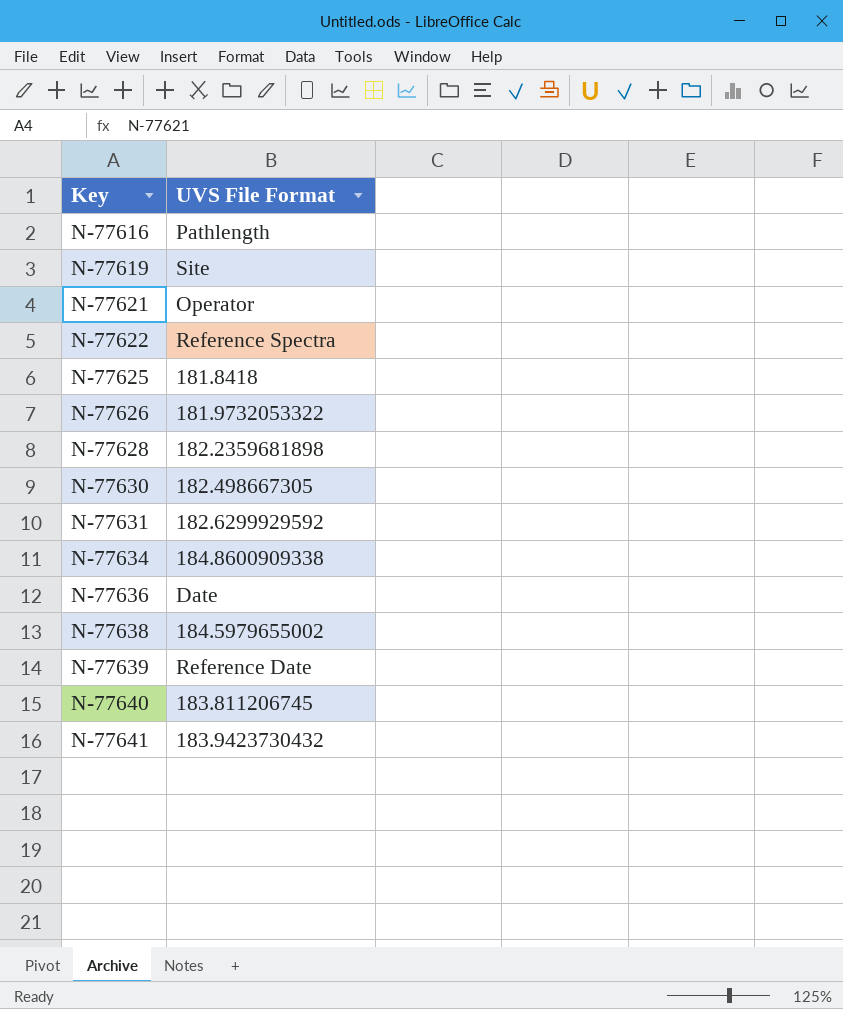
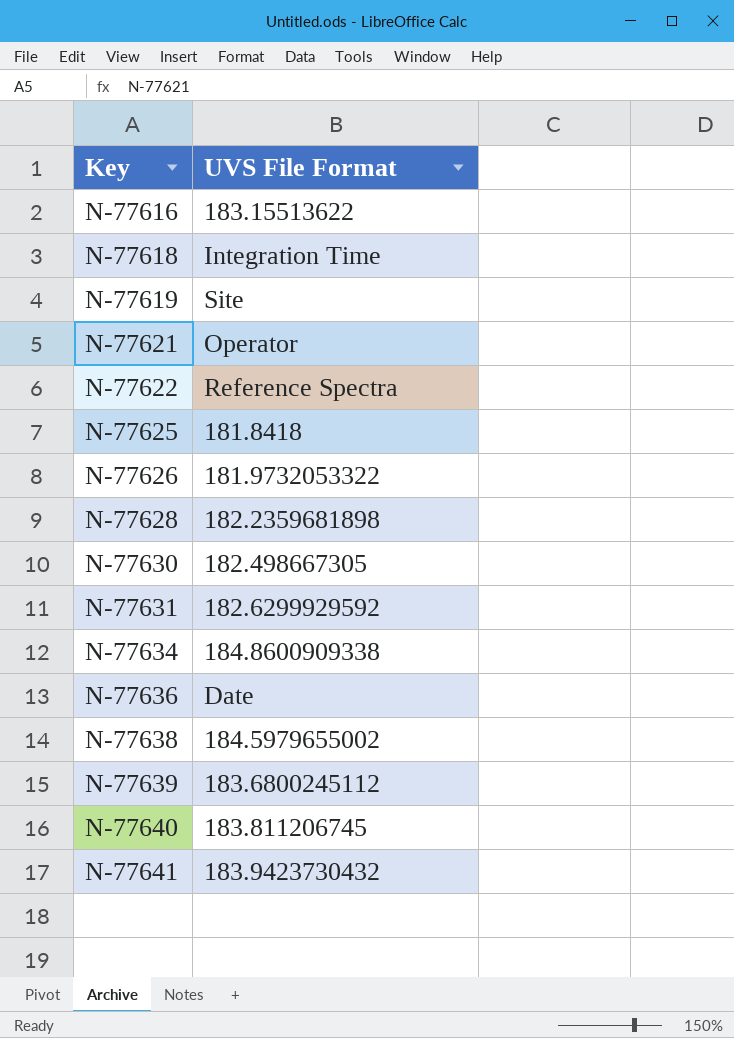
N-77616 | UVS File Format: Pathlength -> 183.15513622
row N-77618: none -> Integration Time
N-77639 | UVS File Format: Reference Date -> 183.6800245112

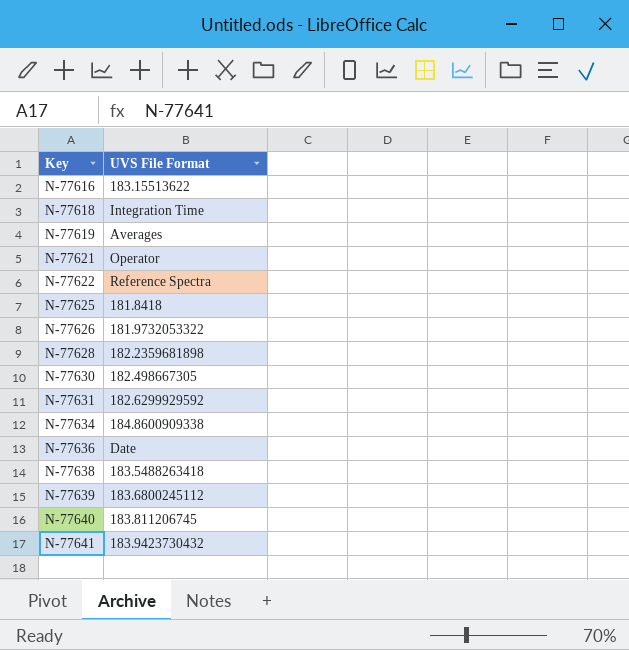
N-77619 | UVS File Format: Site -> Averages
N-77638 | UVS File Format: 184.5979655002 -> 183.5488263418

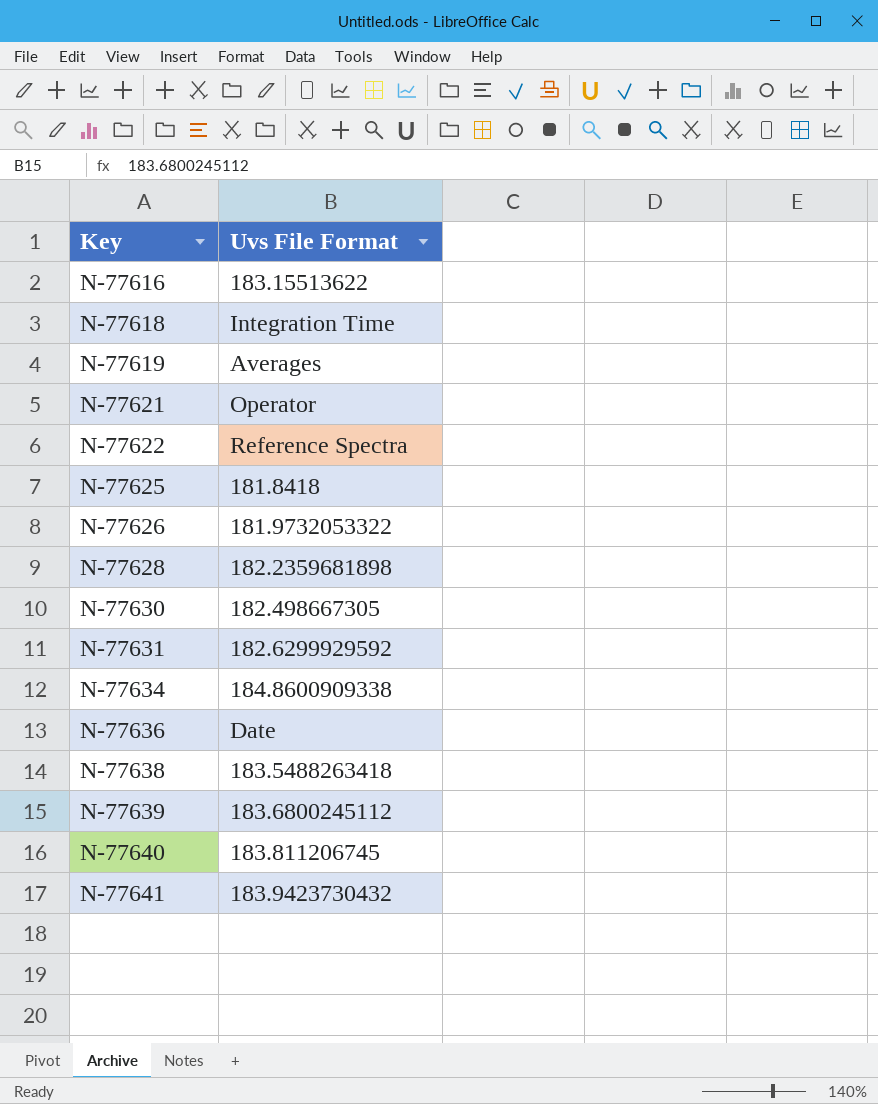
column name: UVS File Format -> Uvs File Format

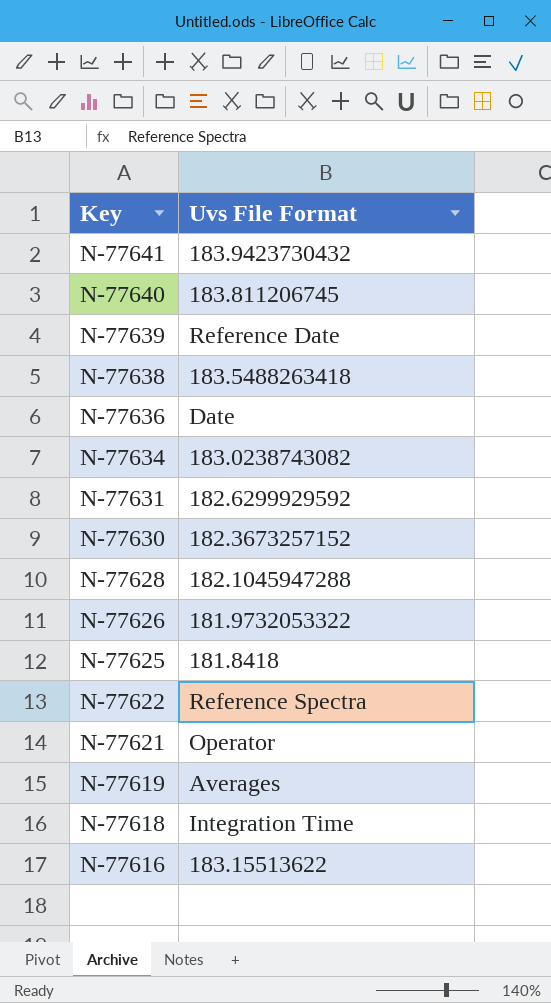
row order: Key ascending -> Key descending
N-77639 | Uvs File Format: 183.6800245112 -> Reference Date
N-77634 | Uvs File Format: 184.8600909338 -> 183.0238743082
N-77630 | Uvs File Format: 182.498667305 -> 182.3673257152
N-77628 | Uvs File Format: 182.2359681898 -> 182.1045947288

